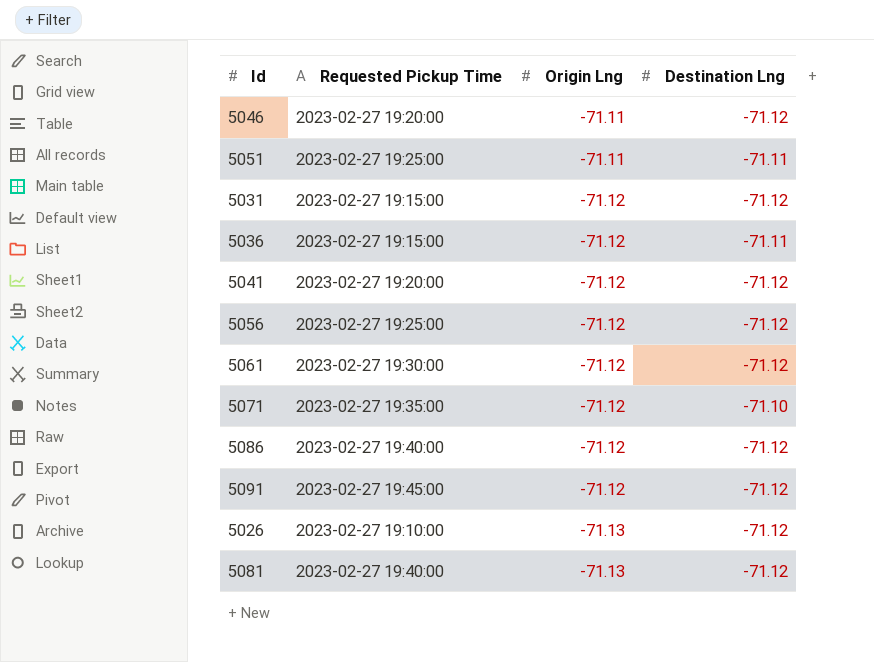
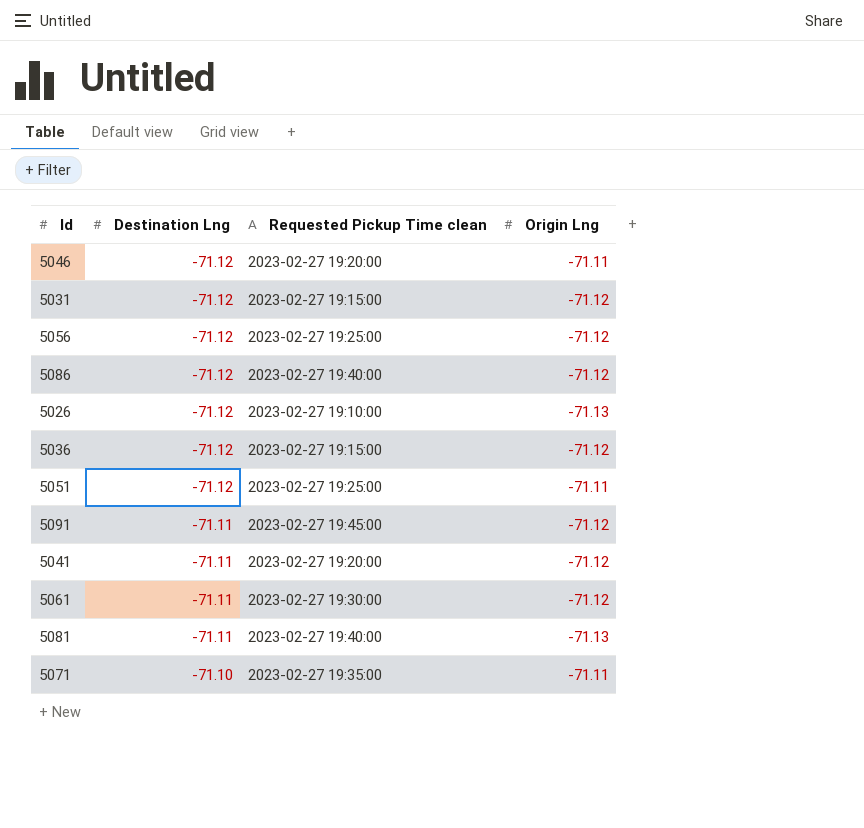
row order: Origin Lng descending -> Destination Lng ascending
column Destination Lng | position: 4 -> 2
column name: Requested Pickup Time -> Requested Pickup Time clean
5036 | Destination Lng: -71.11 -> -71.12
5051 | Destination Lng: -71.11 -> -71.12
5091 | Destination Lng: -71.12 -> -71.11
5041 | Destination Lng: -71.12 -> -71.11
5061 | Destination Lng: -71.12 -> -71.11
5081 | Destination Lng: -71.12 -> -71.11
5071 | Origin Lng: -71.12 -> -71.11

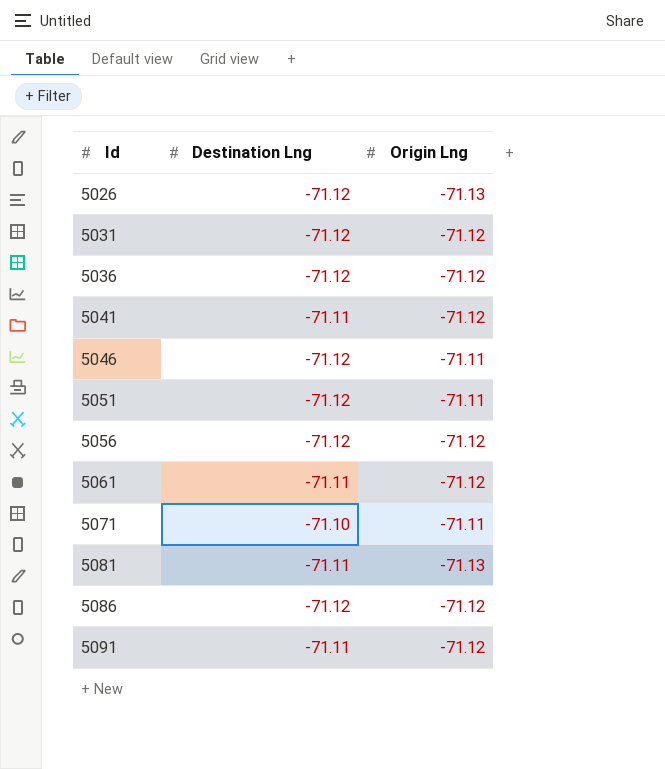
row order: Destination Lng ascending -> Id ascending
column Requested Pickup Time clean | position: 3 -> none

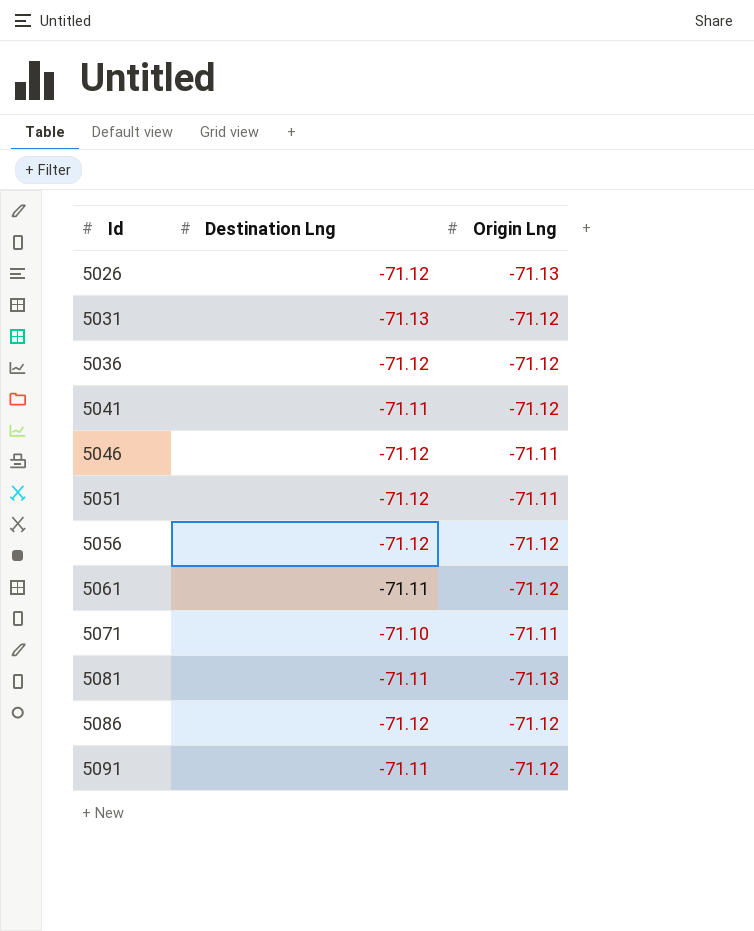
5031 | Destination Lng: -71.12 -> -71.13

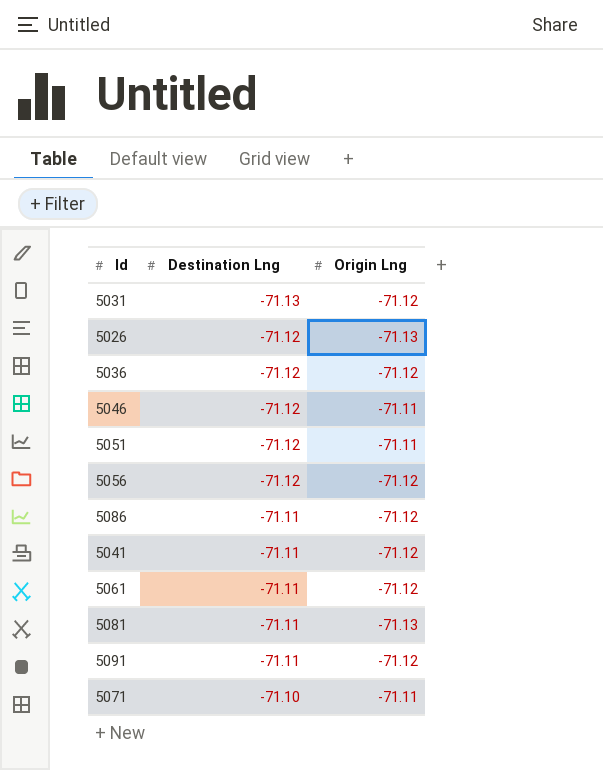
row order: Id ascending -> Destination Lng ascending
5086 | Destination Lng: -71.12 -> -71.11

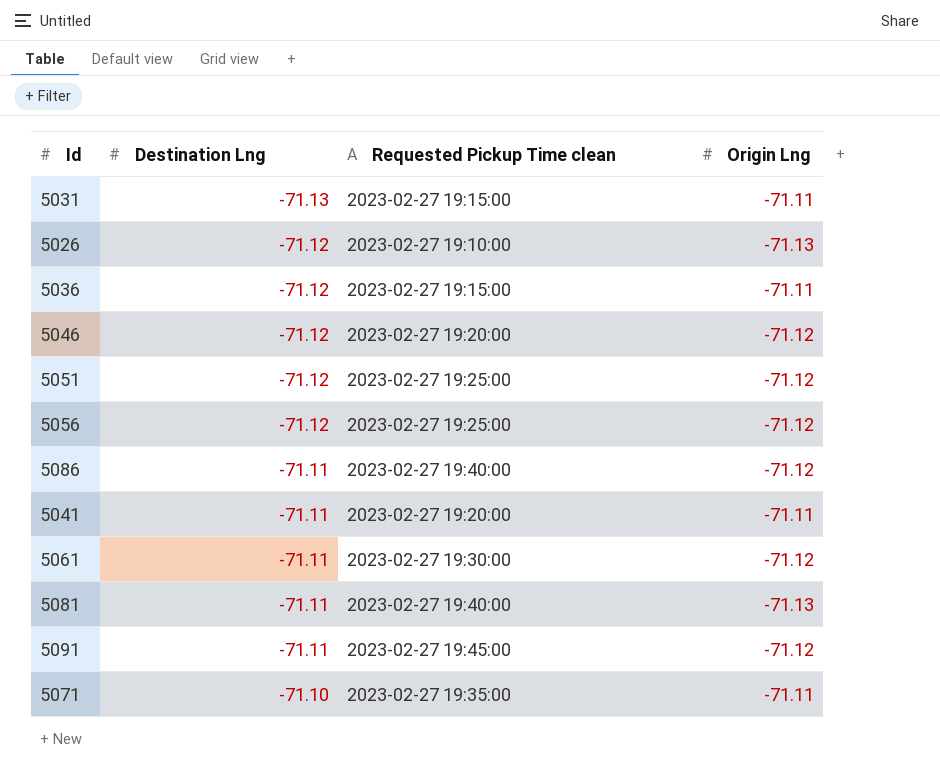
column Requested Pickup Time clean | position: none -> 3
5031 | Origin Lng: -71.12 -> -71.11
5036 | Origin Lng: -71.12 -> -71.11
5046 | Origin Lng: -71.11 -> -71.12
5051 | Origin Lng: -71.11 -> -71.12
5041 | Origin Lng: -71.12 -> -71.11

